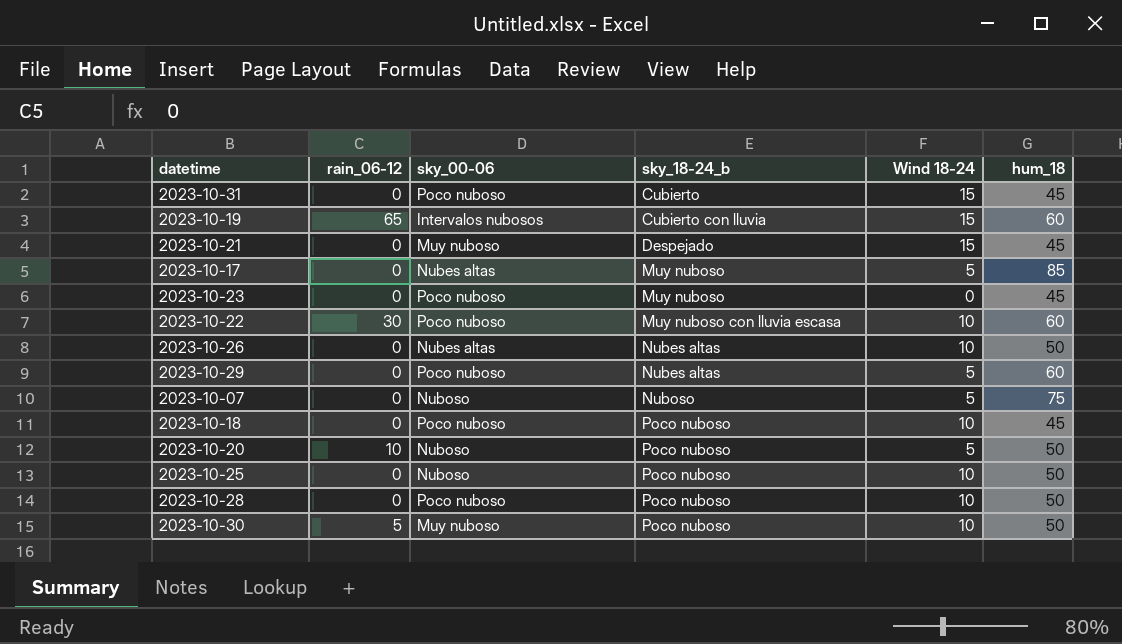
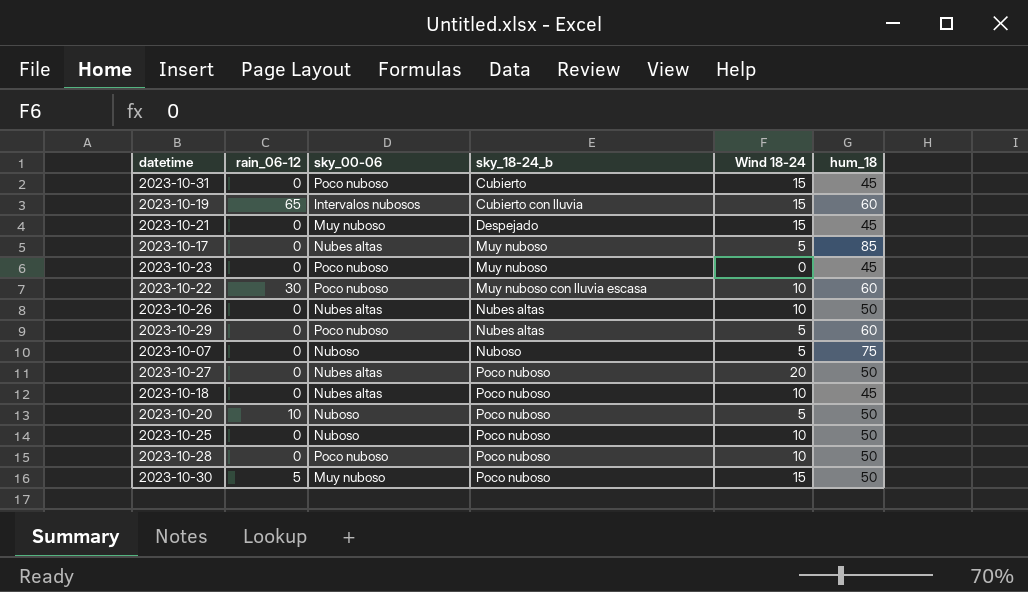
row 2023-10-27: none -> 0 | Nubes altas | Poco nuboso | 20 | 50
2023-10-18 | sky_00-06: Poco nuboso -> Nubes altas
2023-10-30 | Wind 18-24: 10 -> 15

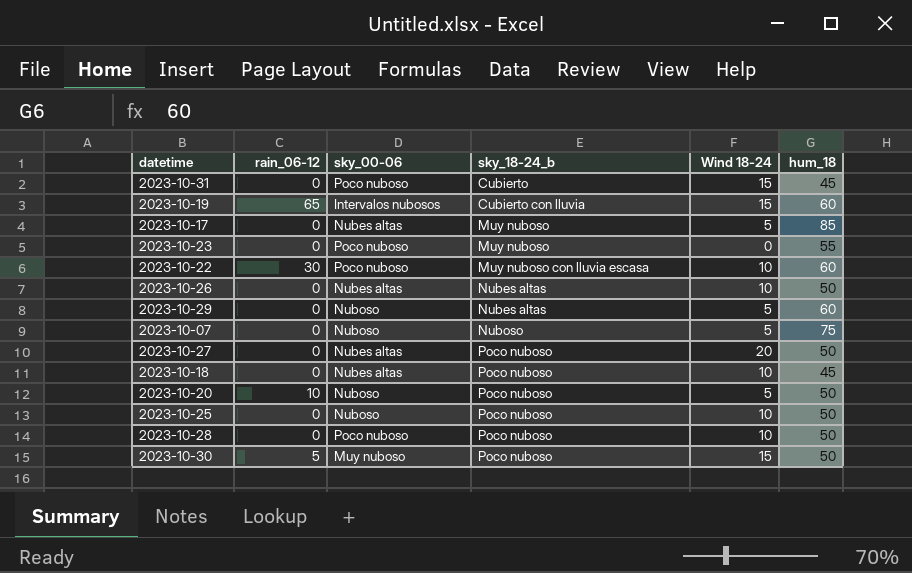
row 2023-10-21: 0 | Muy nuboso | Despejado | 15 | 45 -> none
2023-10-23 | hum_18: 45 -> 55
2023-10-29 | sky_00-06: Poco nuboso -> Nuboso

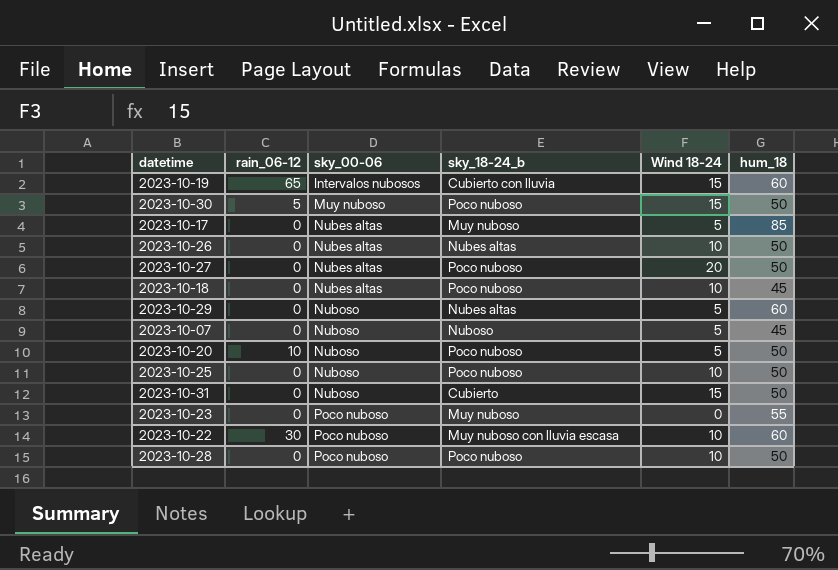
row order: sky_18-24_b ascending -> sky_00-06 ascending
2023-10-07 | hum_18: 75 -> 45
2023-10-31 | sky_00-06: Poco nuboso -> Nuboso
2023-10-31 | hum_18: 45 -> 50

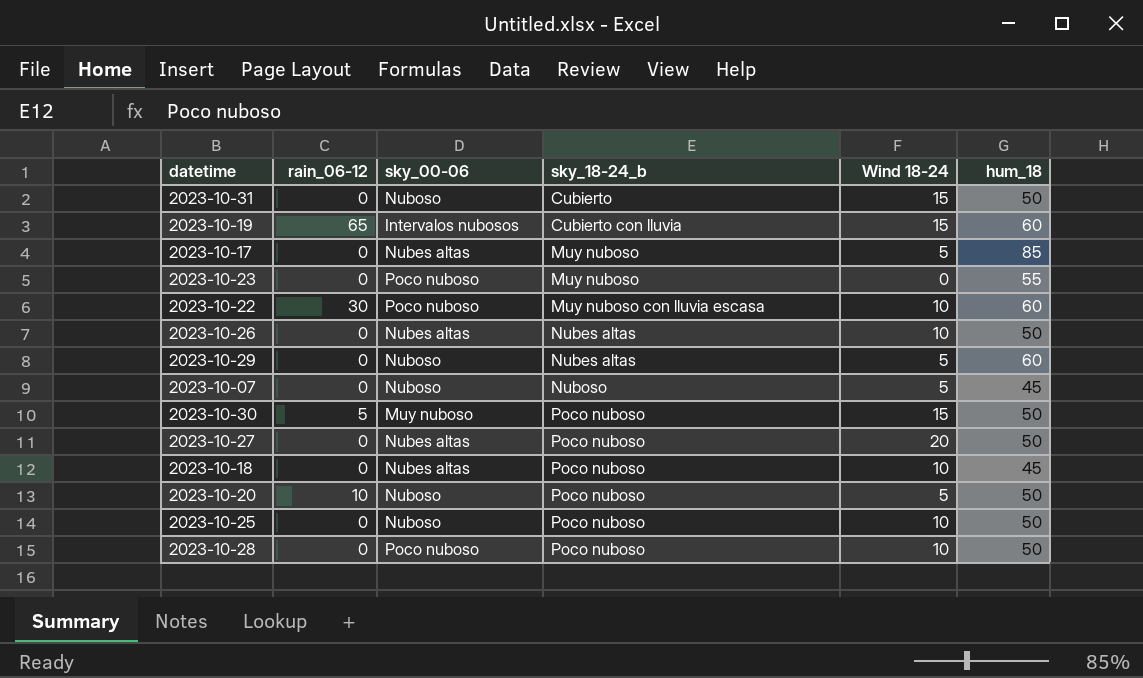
row order: sky_00-06 ascending -> sky_18-24_b ascending

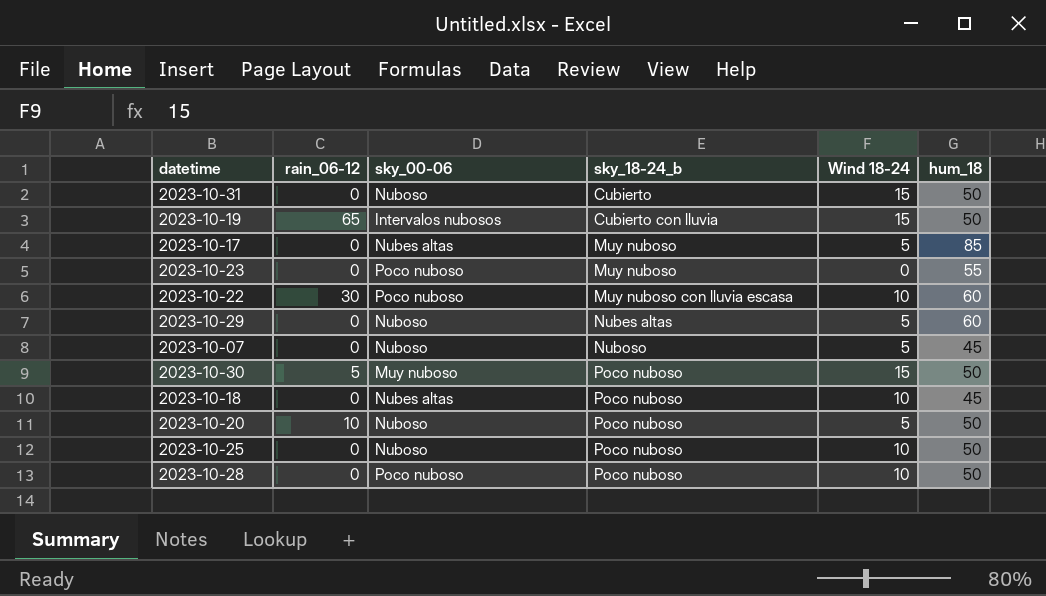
row 2023-10-26: 0 | Nubes altas | Nubes altas | 10 | 50 -> none
row 2023-10-27: 0 | Nubes altas | Poco nuboso | 20 | 50 -> none
2023-10-19 | hum_18: 60 -> 50

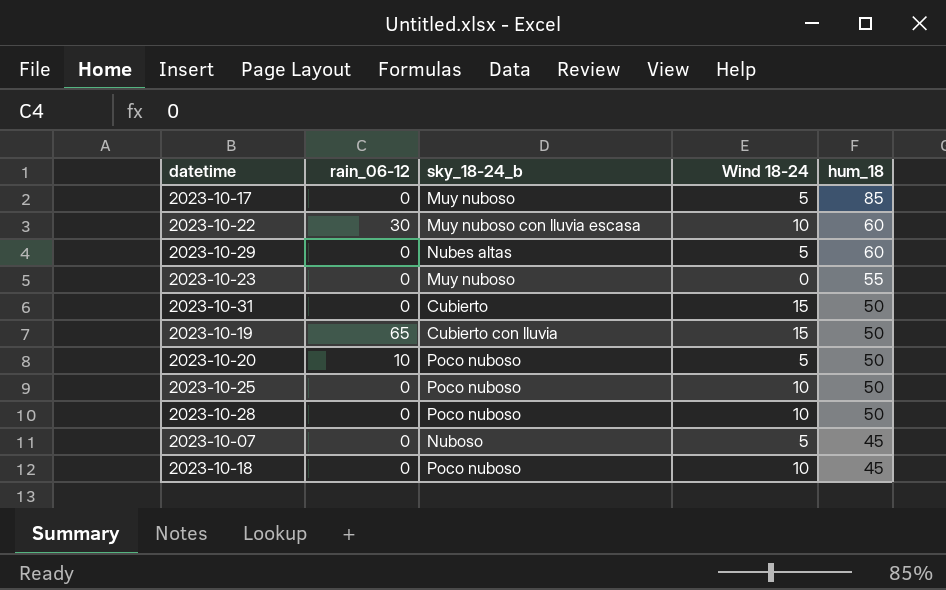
row order: sky_18-24_b ascending -> hum_18 descending
column sky_00-06 | position: 3 -> none
row 2023-10-30: 5 | Muy nuboso | Poco nuboso | 15 | 50 -> none

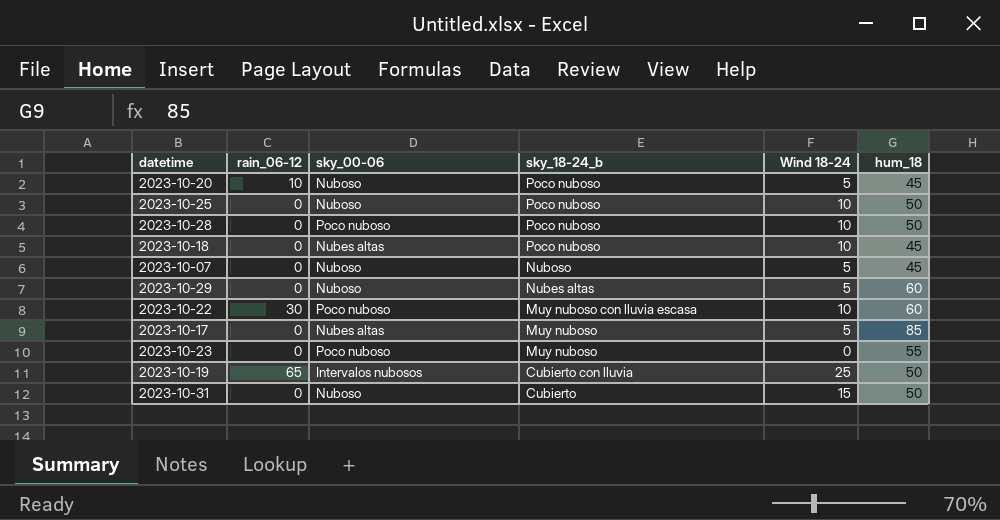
row order: hum_18 descending -> sky_18-24_b descending
column sky_00-06 | position: none -> 3
2023-10-20 | hum_18: 50 -> 45
2023-10-19 | Wind 18-24: 15 -> 25

